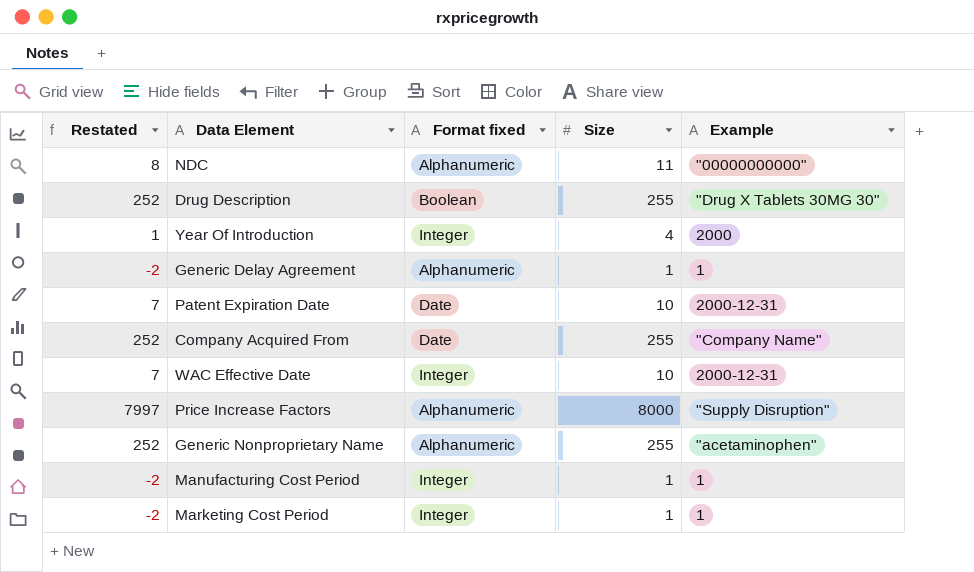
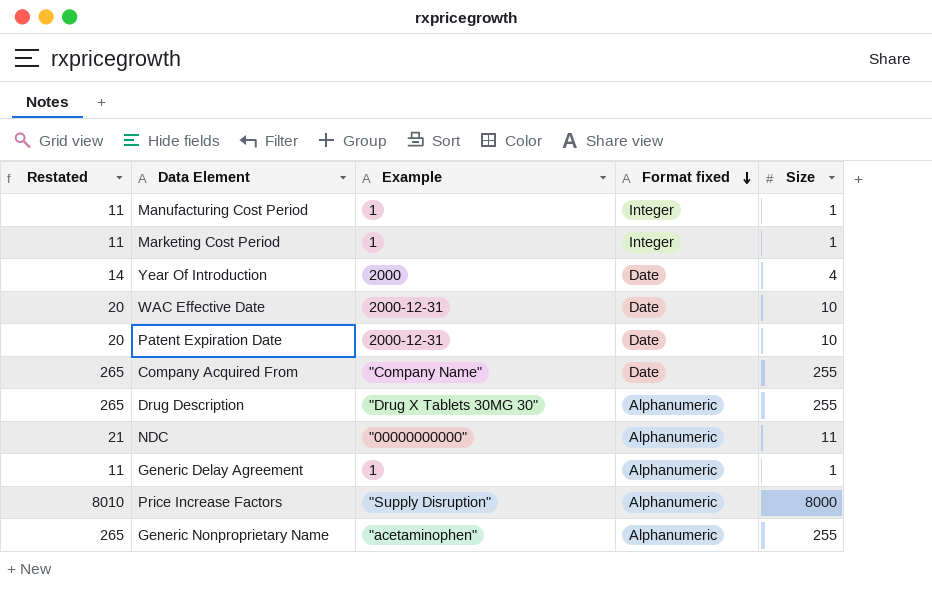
row order: none -> Format fixed descending
column Restated | formula: [Size] - 3 -> [Size] + 10
column Example | position: 5 -> 3
Year Of Introduction | Format fixed: Integer -> Date
WAC Effective Date | Format fixed: Integer -> Date
Drug Description | Format fixed: Boolean -> Alphanumeric

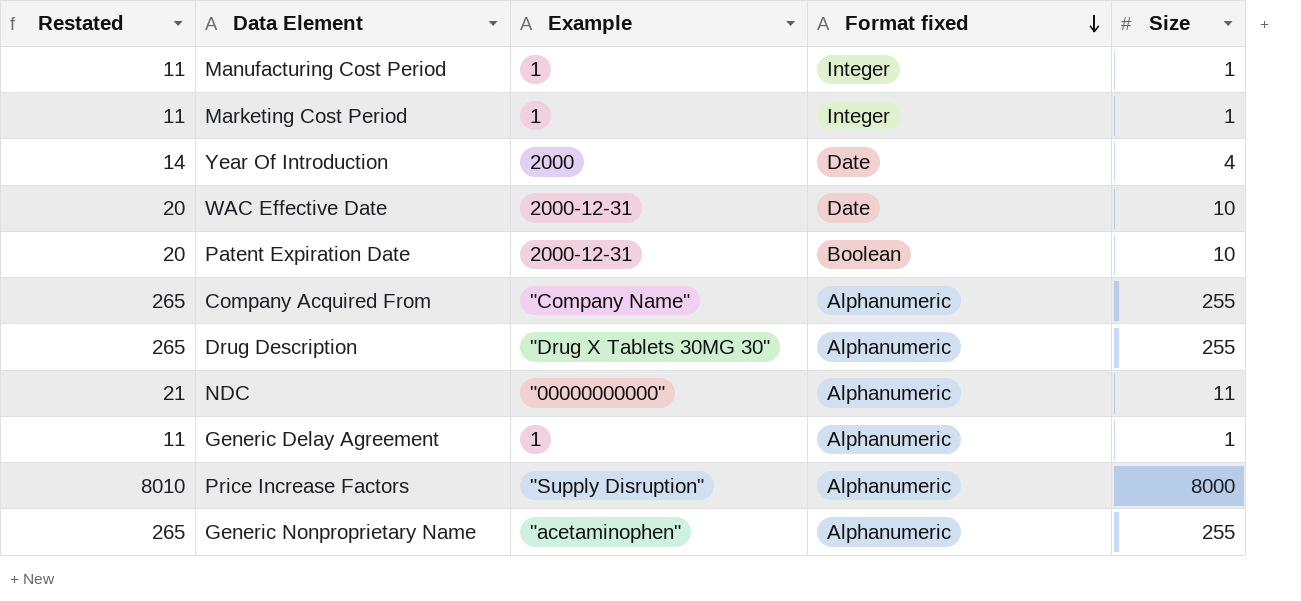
Patent Expiration Date | Format fixed: Date -> Boolean
Company Acquired From | Format fixed: Date -> Alphanumeric

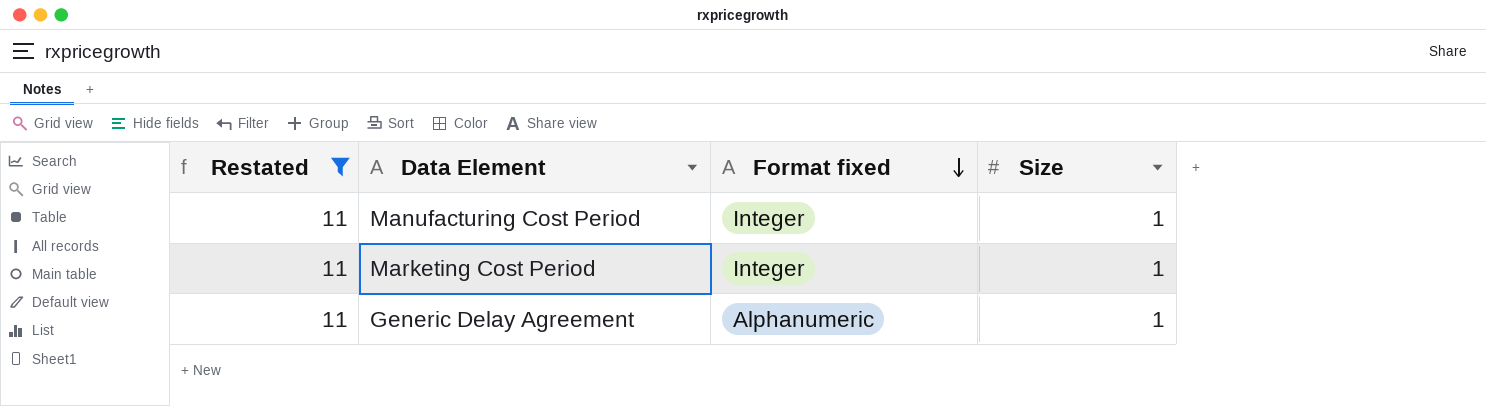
filter: none -> Restated = 11
column Example | position: 3 -> none

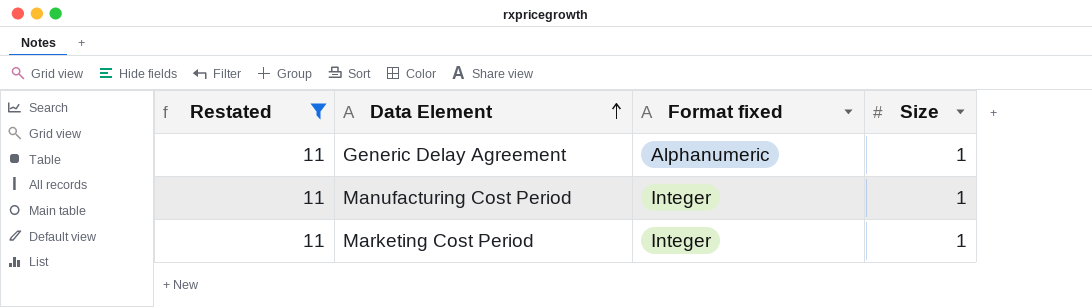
row order: Format fixed descending -> Data Element ascending

